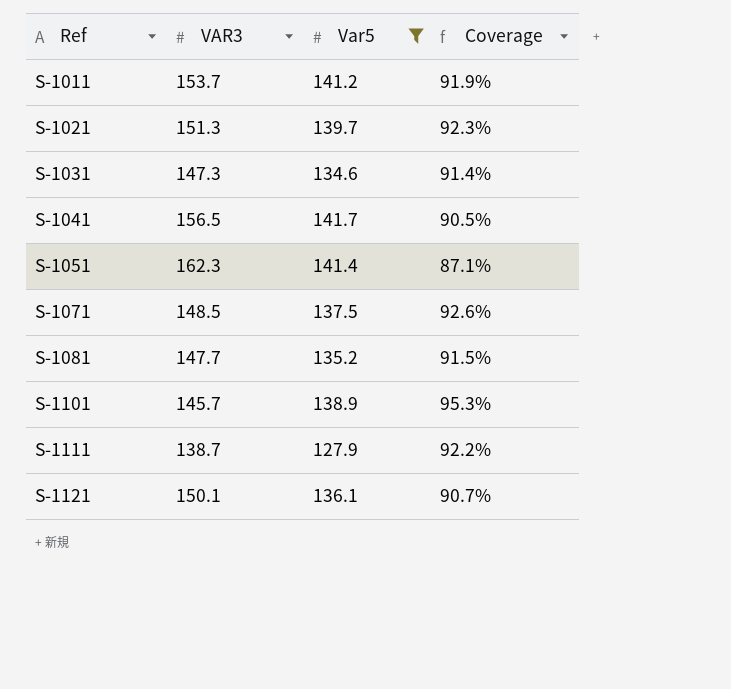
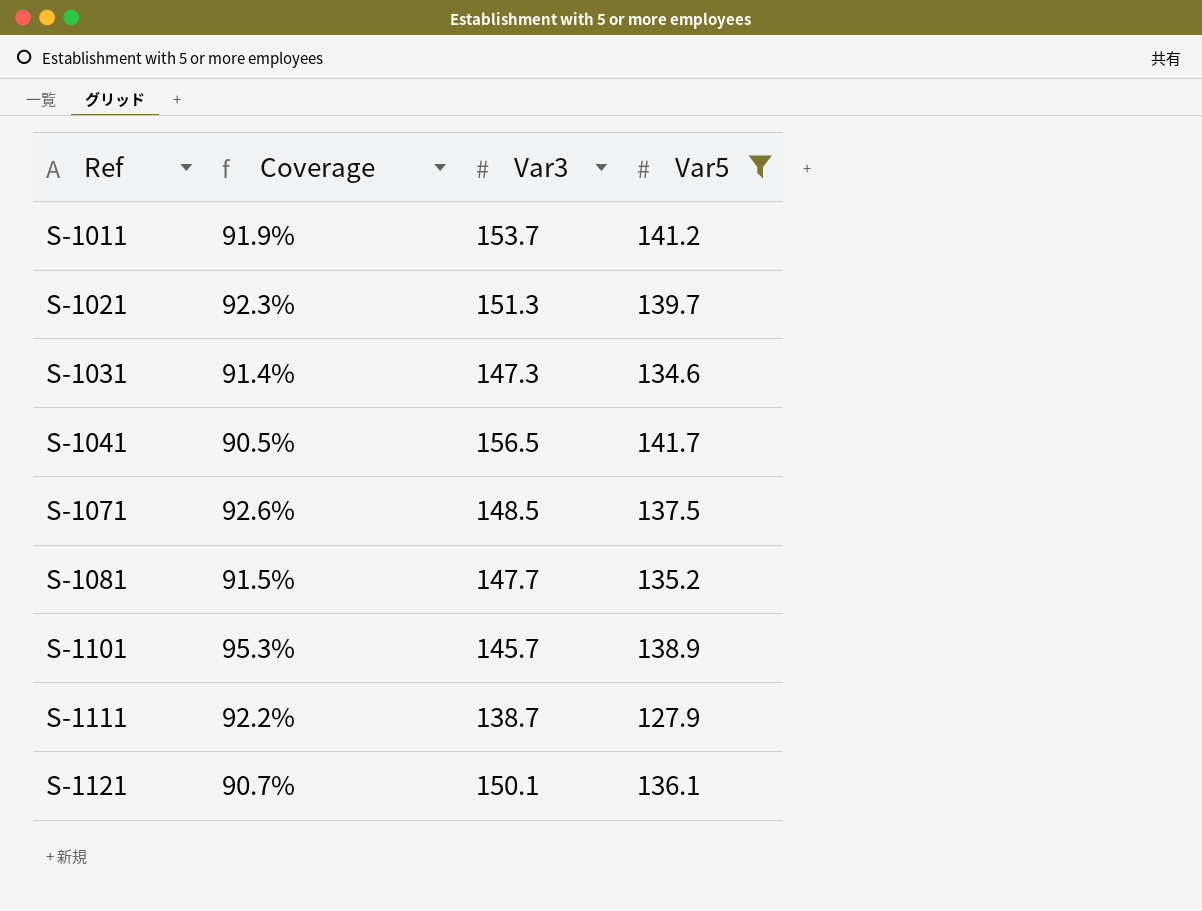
column Coverage | position: 4 -> 2
column name: VAR3 -> Var3
row S-1051: 162.3 | 141.4 | 87.1% -> none

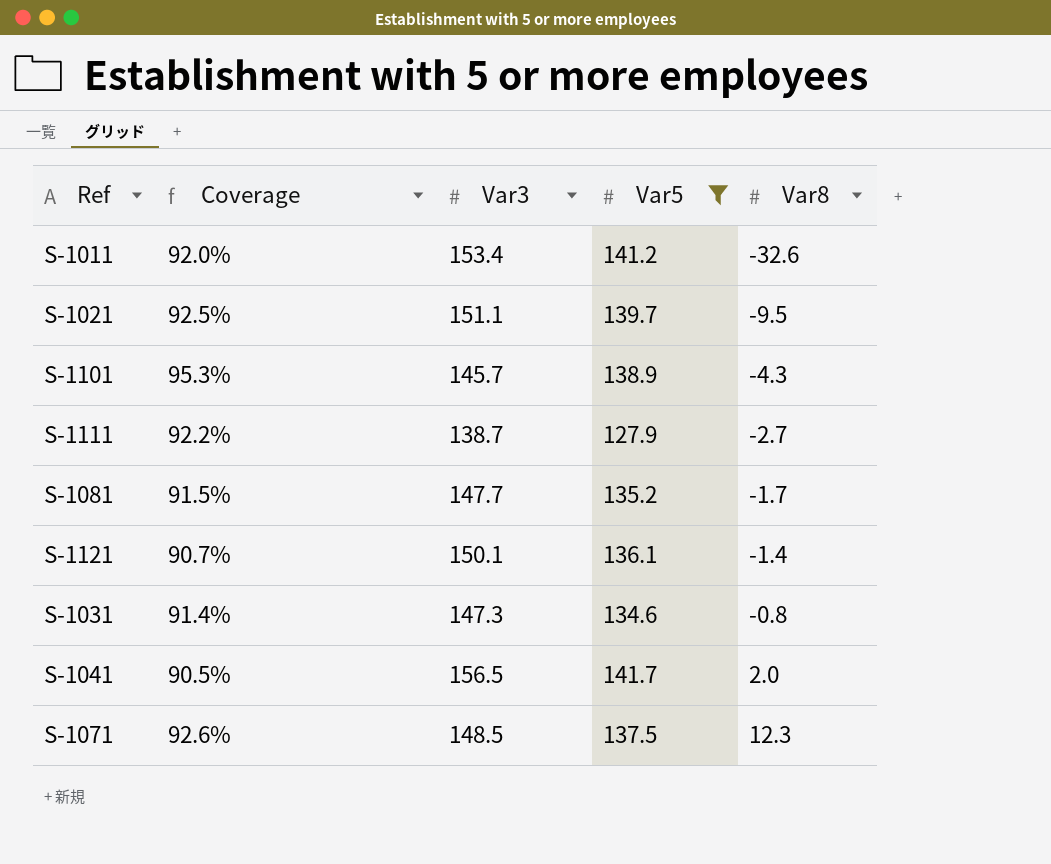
row order: Ref ascending -> Var8 ascending
column Var8 | position: none -> 5
S-1011 | Coverage: 91.9% -> 92.0%
S-1011 | Var3: 153.7 -> 153.4
S-1021 | Coverage: 92.3% -> 92.5%
S-1021 | Var3: 151.3 -> 151.1

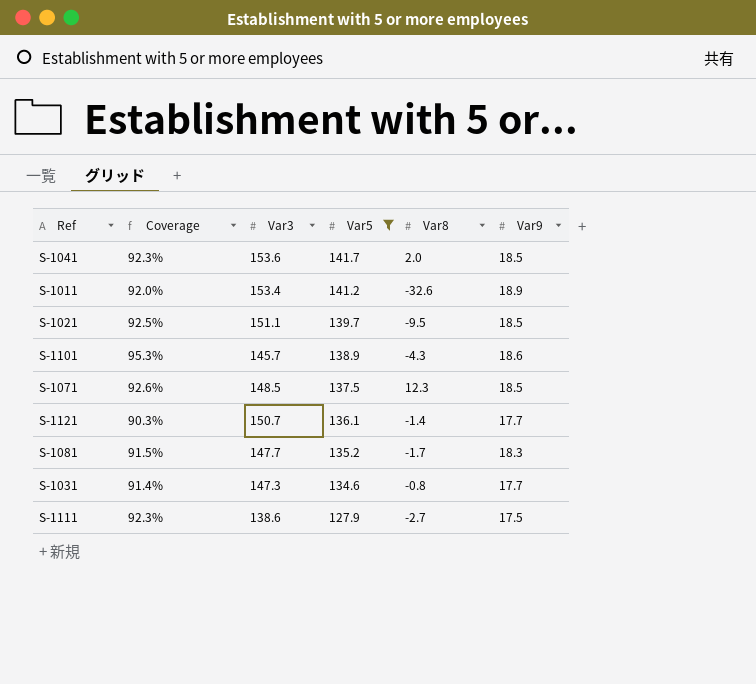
row order: Var8 ascending -> Var5 descending
column Var9 | position: none -> 6
S-1041 | Coverage: 90.5% -> 92.3%
S-1041 | Var3: 156.5 -> 153.6
S-1121 | Coverage: 90.7% -> 90.3%
S-1121 | Var3: 150.1 -> 150.7
S-1111 | Coverage: 92.2% -> 92.3%
S-1111 | Var3: 138.7 -> 138.6

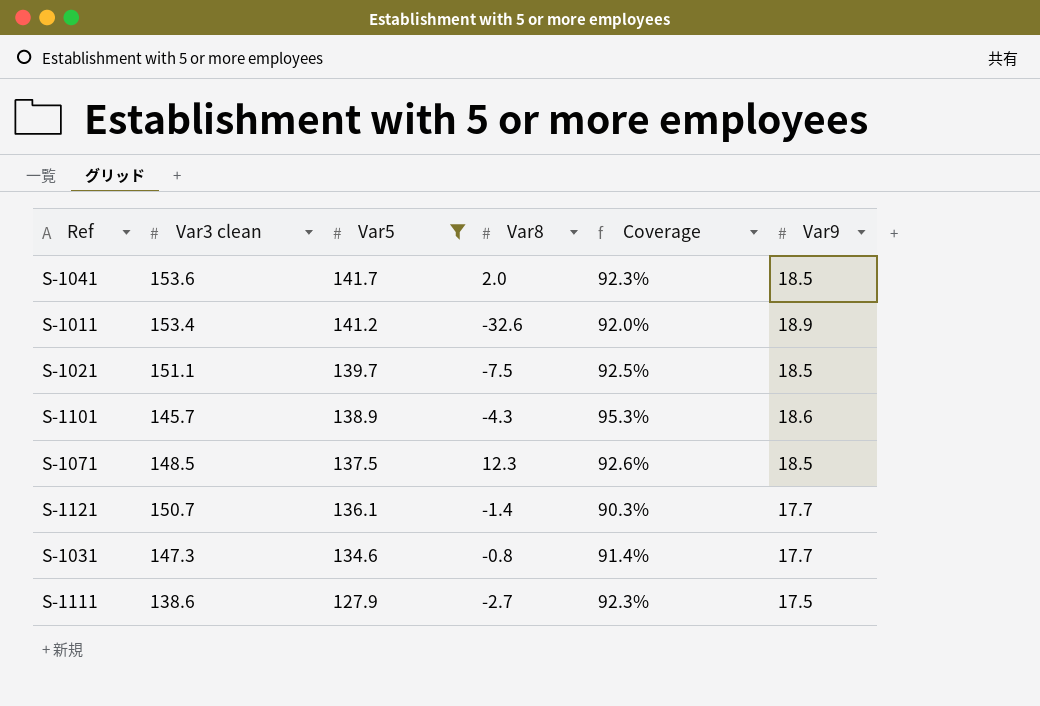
column name: Var3 -> Var3 clean
column Coverage | position: 2 -> 5
row S-1081: 91.5% | 147.7 | 135.2 | -1.7 | 18.3 -> none
S-1021 | Var8: -9.5 -> -7.5

